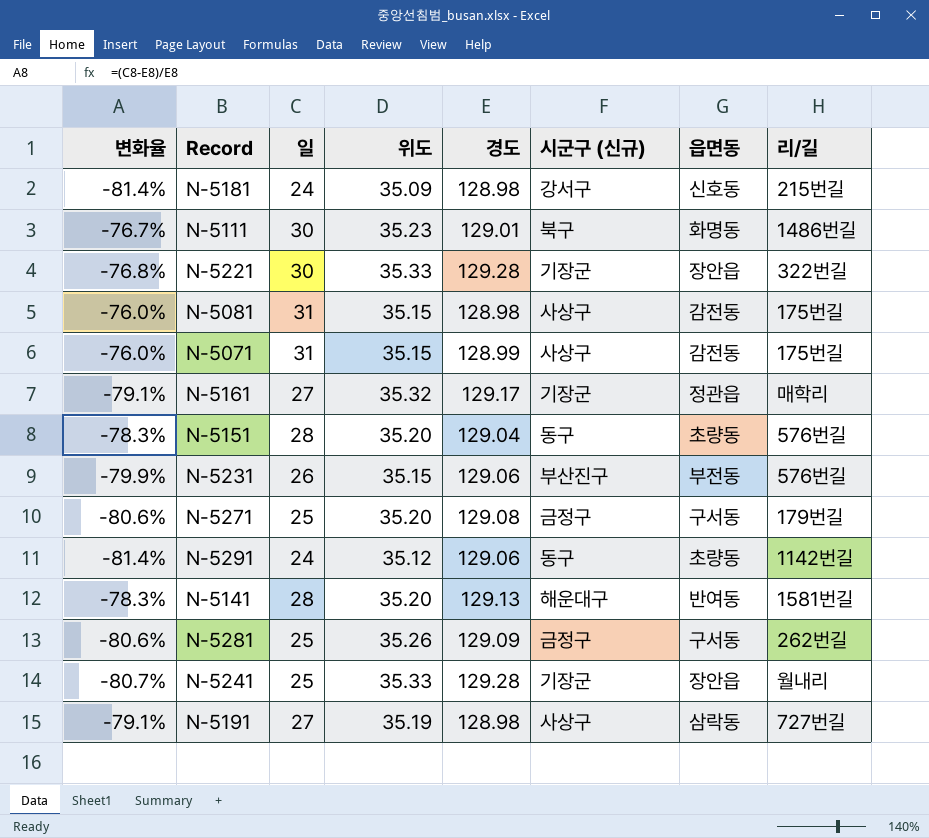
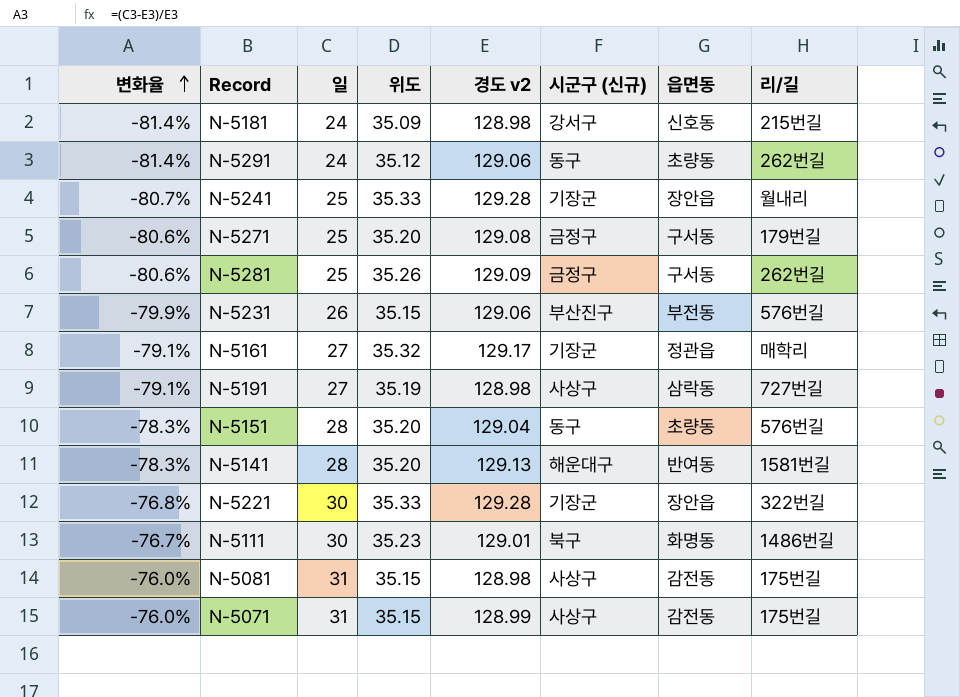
row order: none -> 변화율 ascending
column name: 경도 -> 경도 v2
N-5291 | 리/길: 1142번길 -> 262번길

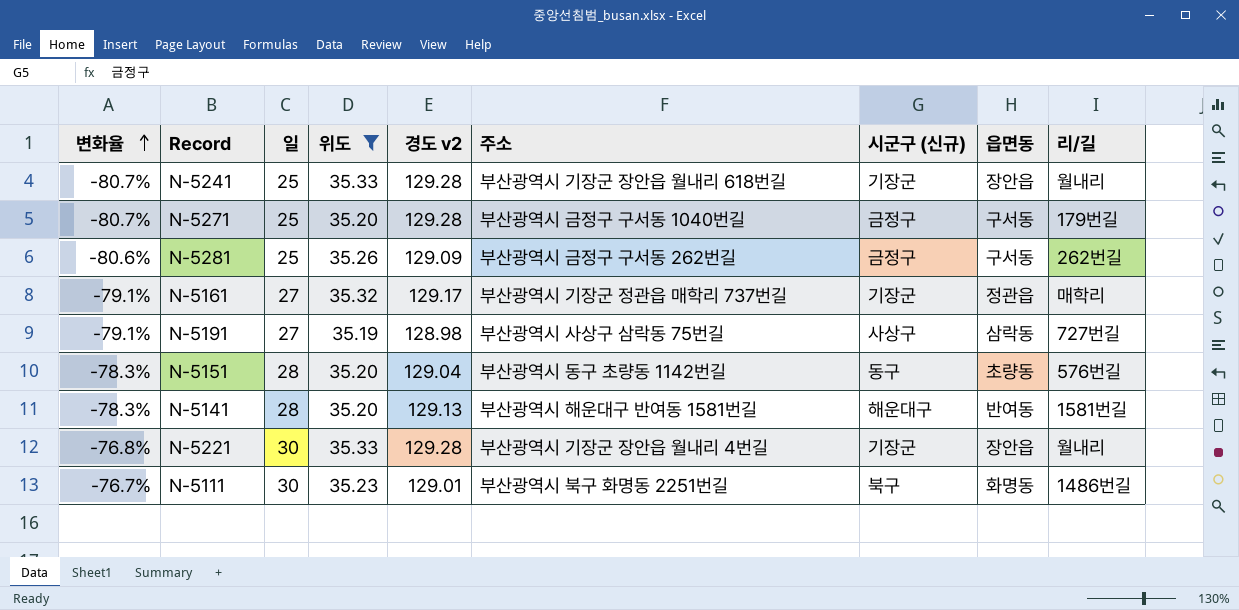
filter: none -> 위도 >= 35.19
column 주소 | position: none -> 6
N-5271 | 변화율: -80.6% -> -80.7%
N-5271 | 경도 v2: 129.08 -> 129.28
N-5221 | 리/길: 322번길 -> 월내리

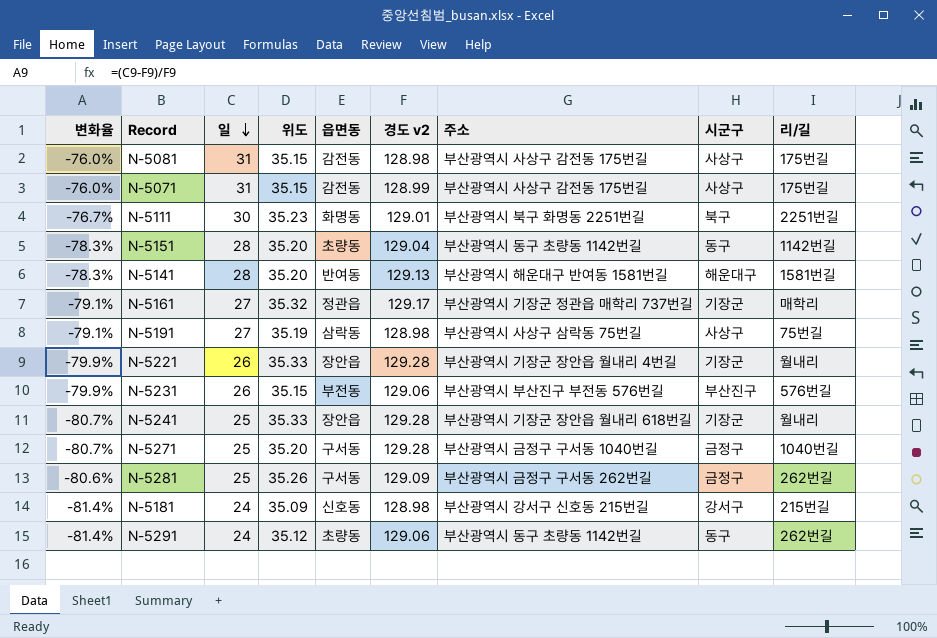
filter: 위도 >= 35.19 -> none
row order: 변화율 ascending -> 일 descending
column 읍면동 | position: 8 -> 5
column name: 시군구 (신규) -> 시군구
N-5111 | 리/길: 1486번길 -> 2251번길
N-5151 | 리/길: 576번길 -> 1142번길
N-5191 | 리/길: 727번길 -> 75번길
N-5221 | 변화율: -76.8% -> -79.9%
N-5221 | 일: 30 -> 26
N-5271 | 리/길: 179번길 -> 1040번길

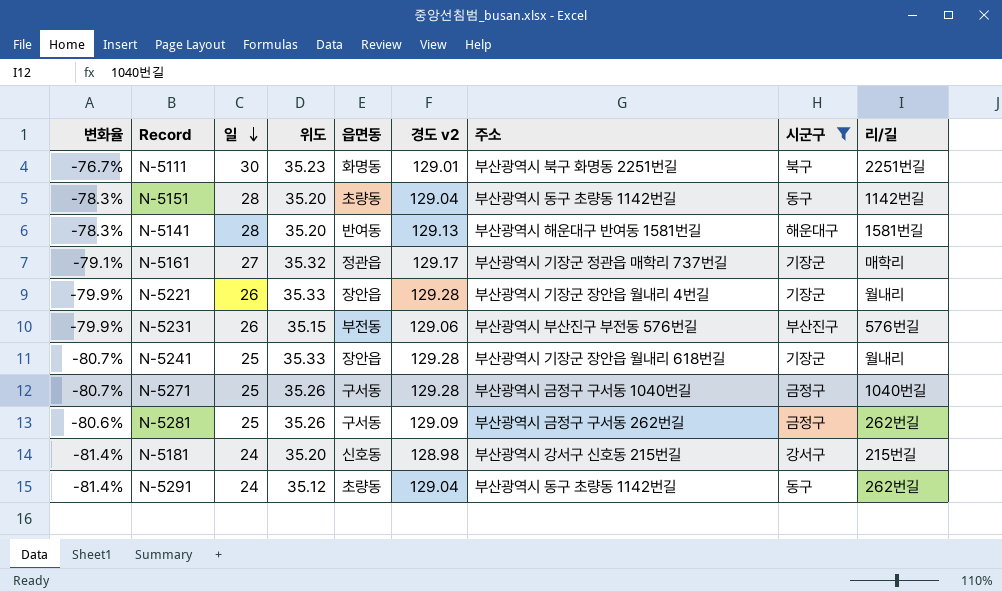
filter: none -> 시군구 != 사상구
N-5271 | 위도: 35.20 -> 35.26
N-5181 | 위도: 35.09 -> 35.20
N-5291 | 경도 v2: 129.06 -> 129.04

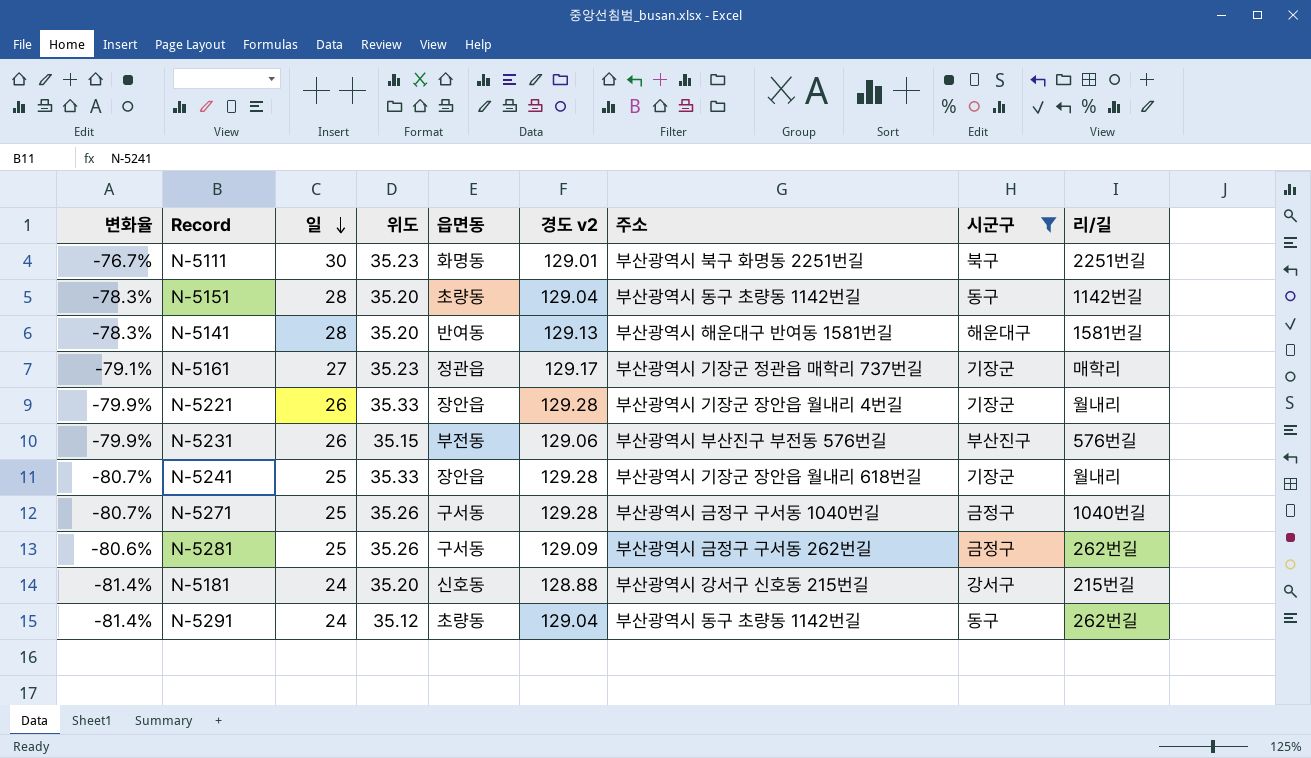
N-5161 | 위도: 35.32 -> 35.23
N-5181 | 경도 v2: 128.98 -> 128.88

